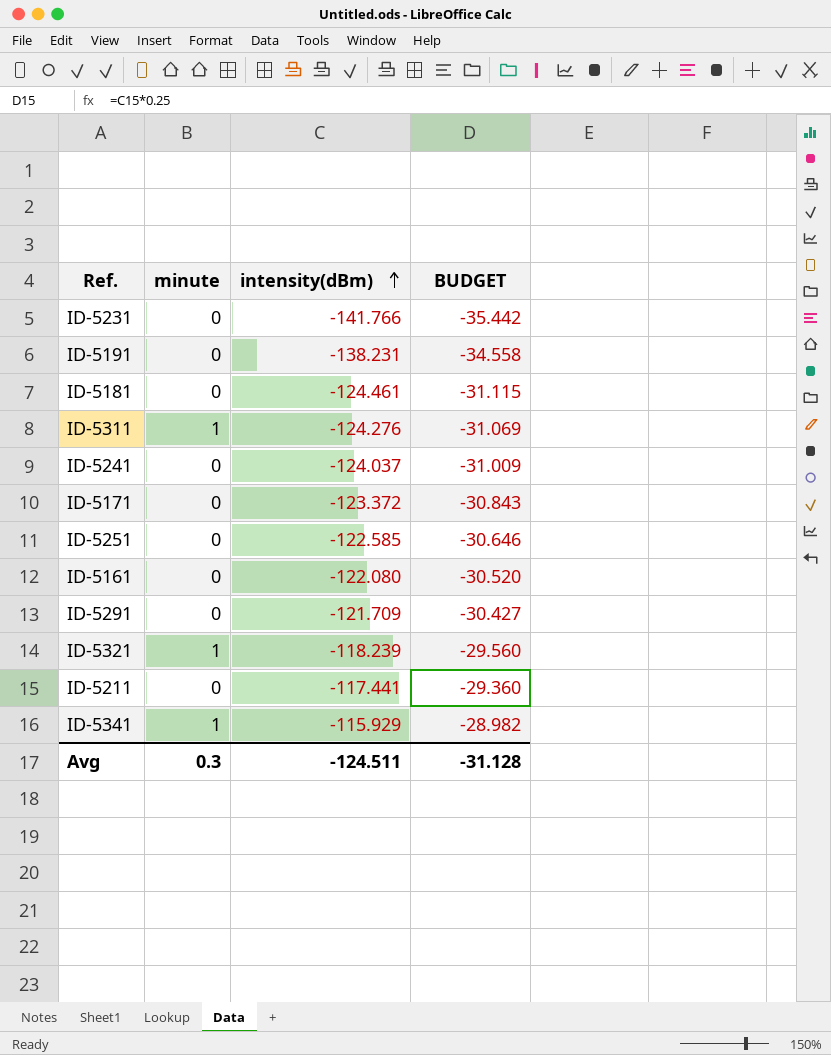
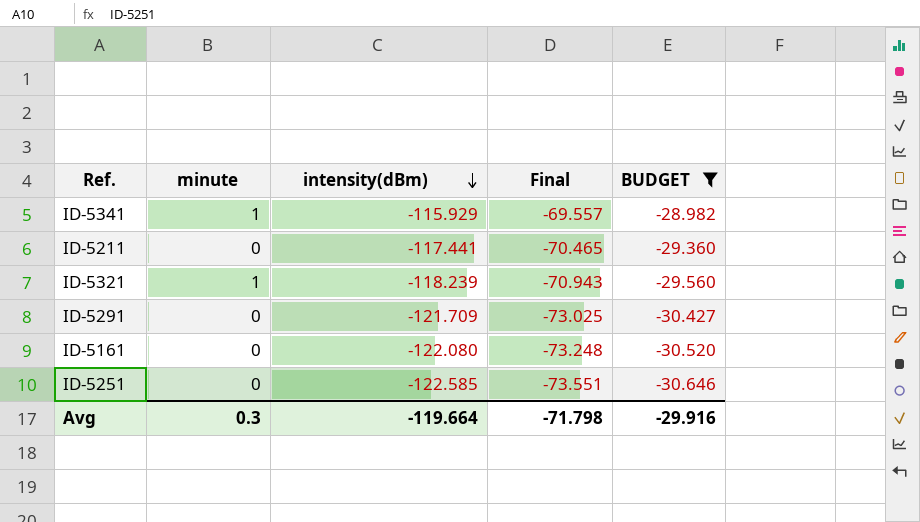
filter: none -> BUDGET >= -30.646
row order: intensity(dBm) ascending -> intensity(dBm) descending
column Final | formula: none -> [intensity(dBm)] * 0.6
Avg | intensity(dBm): -124.511 -> -119.664
Avg | BUDGET: -31.128 -> -29.916

